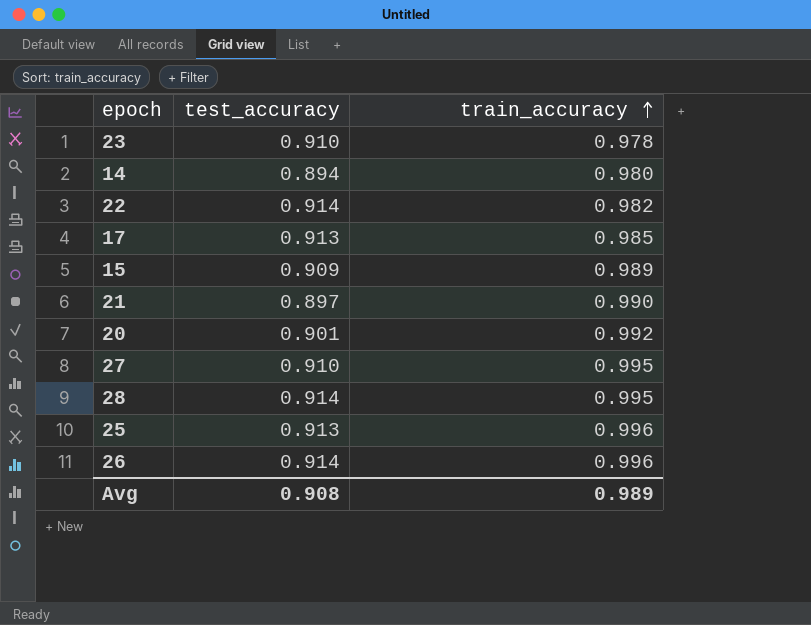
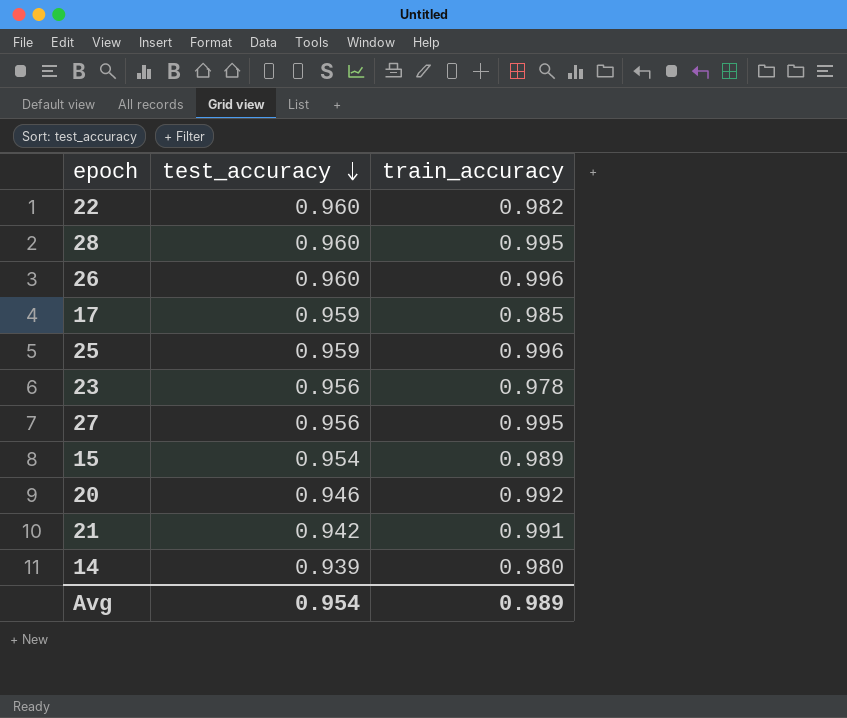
row order: train_accuracy ascending -> test_accuracy descending
22 | test_accuracy: 0.914 -> 0.960
28 | test_accuracy: 0.914 -> 0.960
26 | test_accuracy: 0.914 -> 0.960
17 | test_accuracy: 0.913 -> 0.959
25 | test_accuracy: 0.913 -> 0.959
23 | test_accuracy: 0.910 -> 0.956
27 | test_accuracy: 0.910 -> 0.956
15 | test_accuracy: 0.909 -> 0.954
20 | test_accuracy: 0.901 -> 0.946
21 | test_accuracy: 0.897 -> 0.942
21 | train_accuracy: 0.990 -> 0.991
14 | test_accuracy: 0.894 -> 0.939
Avg | test_accuracy: 0.908 -> 0.954

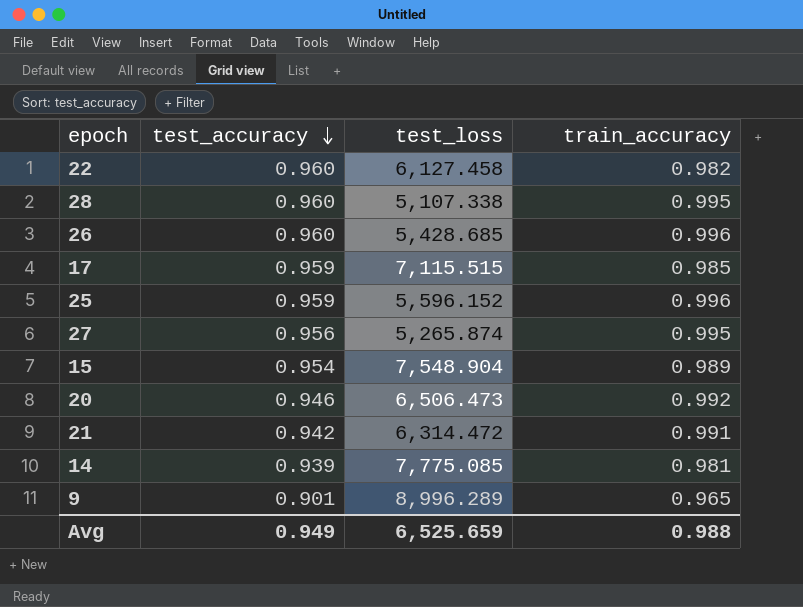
column test_loss | position: none -> 3
row 23: 0.956 | 0.978 -> none
14 | train_accuracy: 0.980 -> 0.981
row 9: none -> 0.901 | 8,996.289 | 0.965
Avg | test_accuracy: 0.954 -> 0.949
Avg | train_accuracy: 0.989 -> 0.988

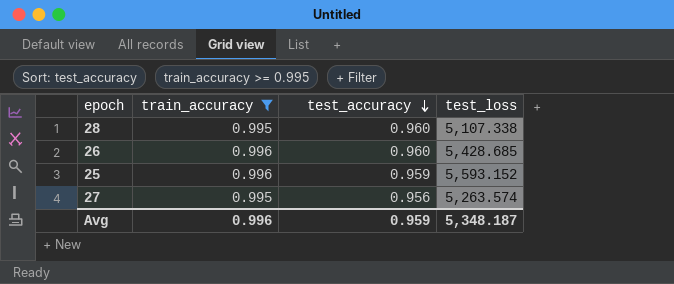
filter: none -> train_accuracy >= 0.995
column train_accuracy | position: 4 -> 2
25 | test_loss: 5,596.152 -> 5,593.152
27 | test_loss: 5,265.874 -> 5,263.574
Avg | train_accuracy: 0.988 -> 0.996
Avg | test_accuracy: 0.949 -> 0.959
Avg | test_loss: 6,525.659 -> 5,348.187

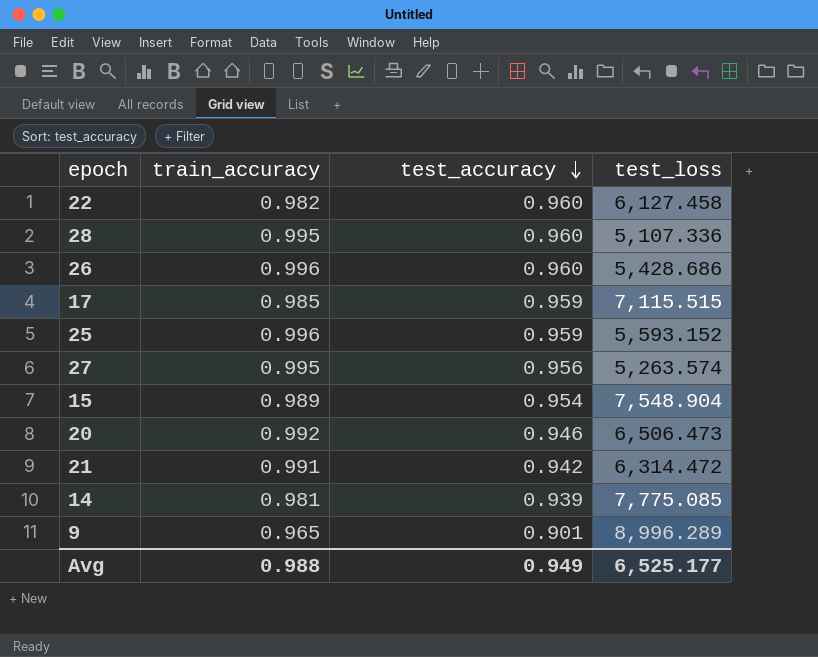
filter: train_accuracy >= 0.995 -> none
28 | test_loss: 5,107.338 -> 5,107.336
26 | test_loss: 5,428.685 -> 5,428.686
Avg | train_accuracy: 0.996 -> 0.988
Avg | test_accuracy: 0.959 -> 0.949
Avg | test_loss: 5,348.187 -> 6,525.177

